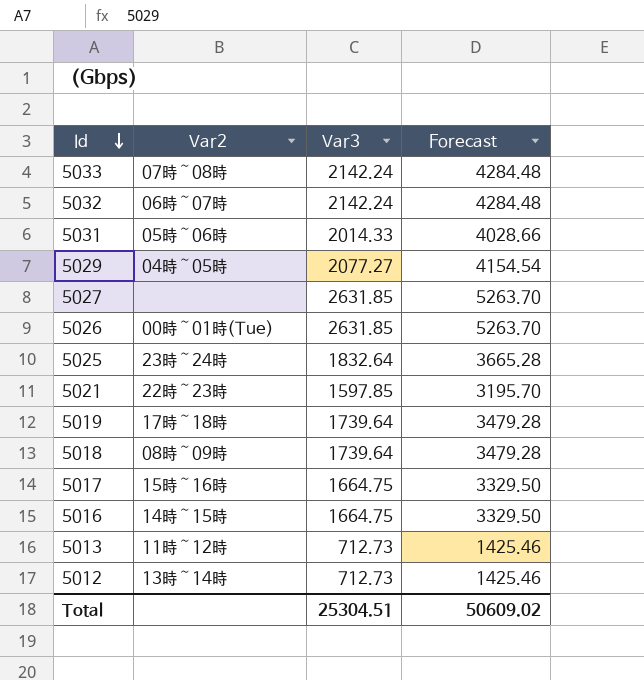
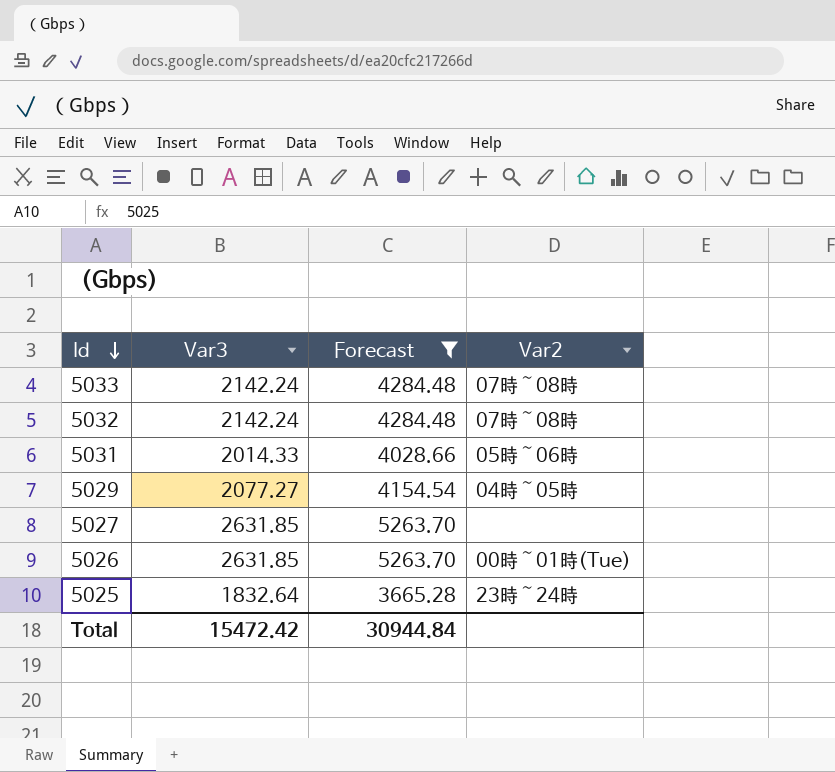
filter: none -> Forecast >= 3665.28
column Var2 | position: 2 -> 4
5032 | Var2: 06時～07時 -> 07時～08時
Total | Var3: 25304.51 -> 15472.42
Total | Forecast: 50609.02 -> 30944.84

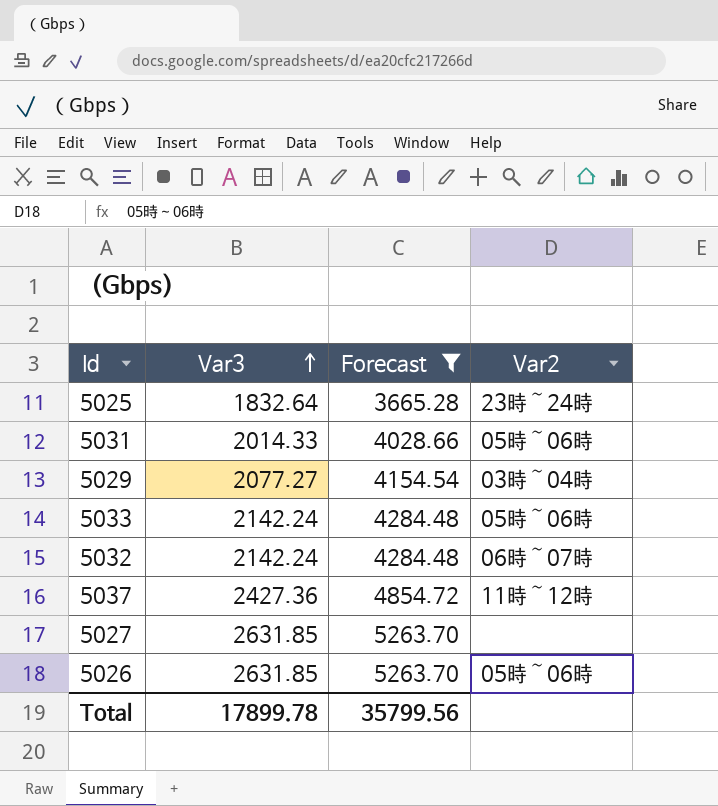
row order: Id descending -> Var3 ascending
5029 | Var2: 04時～05時 -> 03時～04時
5033 | Var2: 07時～08時 -> 05時～06時
5032 | Var2: 07時～08時 -> 06時～07時
row 5037: none -> 2427.36 | 4854.72 | 11時～12時
5026 | Var2: 00時～01時(Tue) -> 05時～06時
Total | Var3: 15472.42 -> 17899.78
Total | Forecast: 30944.84 -> 35799.56

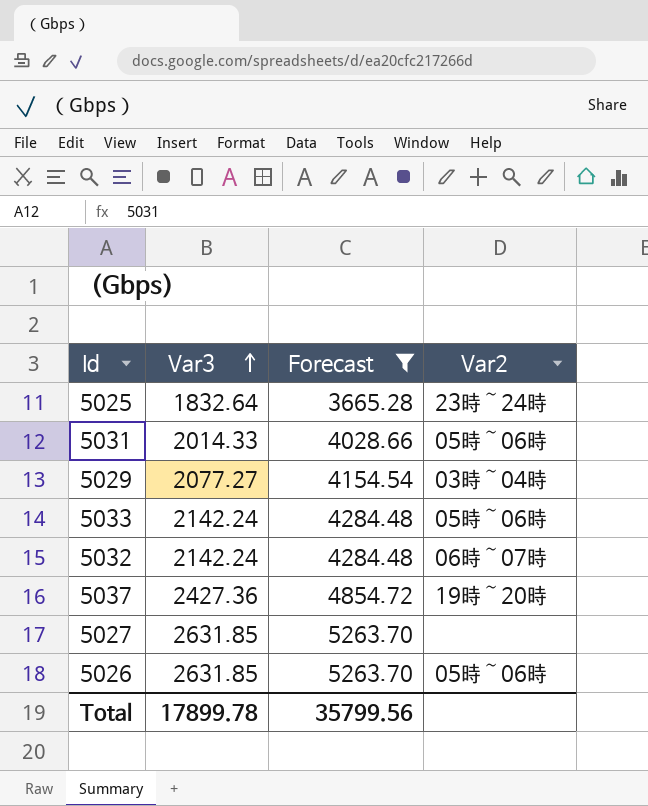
5037 | Var2: 11時～12時 -> 19時～20時

